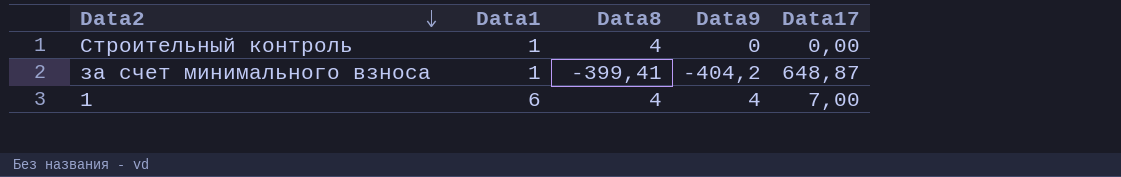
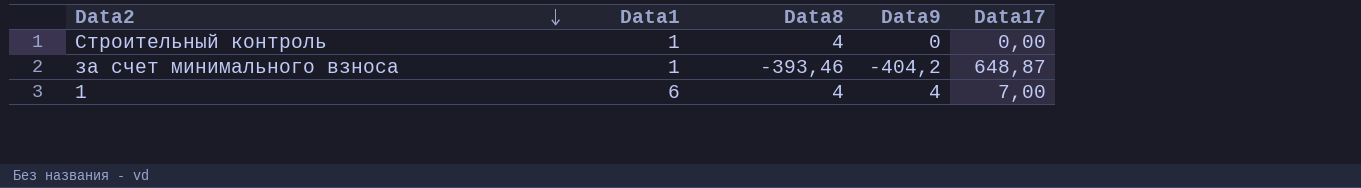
за счет минимального взноса | Data8: -399,41 -> -393,46

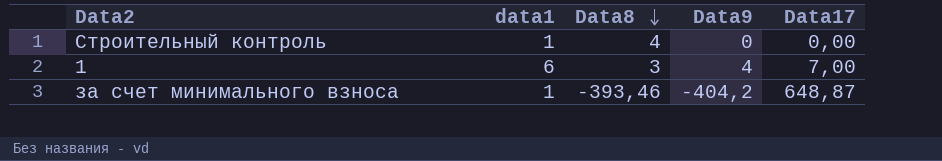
row order: Data2 descending -> Data8 descending
column name: Data1 -> data1
1 | Data8: 4 -> 3

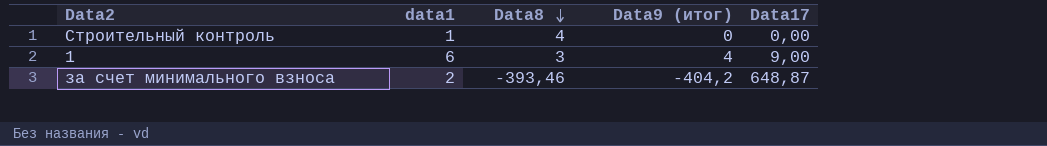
column name: Data9 -> Data9 (итог)
1 | Data17: 7,00 -> 9,00
за счет минимального взноса | data1: 1 -> 2

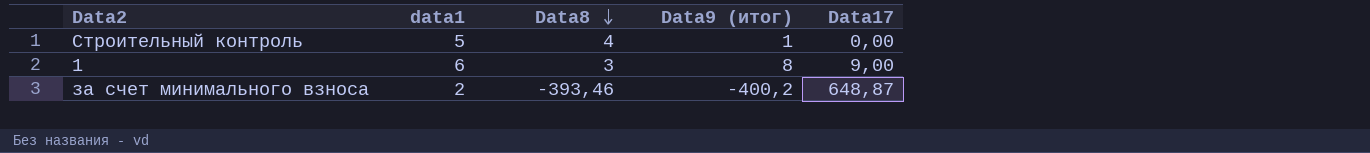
Строительный контроль | data1: 1 -> 5
Строительный контроль | Data9 (итог): 0 -> 1
1 | Data9 (итог): 4 -> 8
за счет минимального взноса | Data9 (итог): -404,2 -> -400,2

